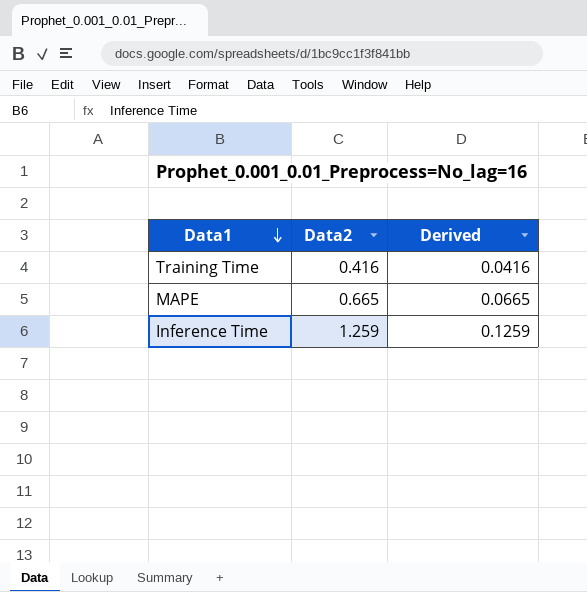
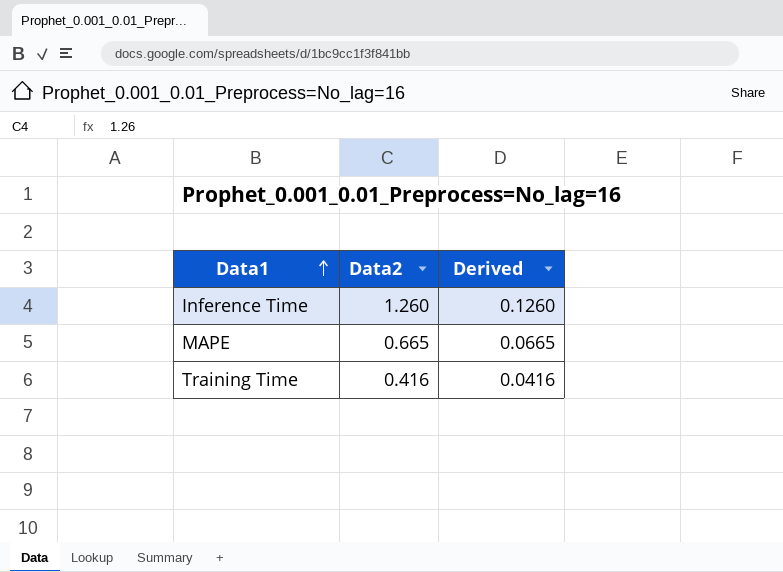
row order: Data1 descending -> Data1 ascending
Inference Time | Data2: 1.259 -> 1.260
Inference Time | Derived: 0.1259 -> 0.1260

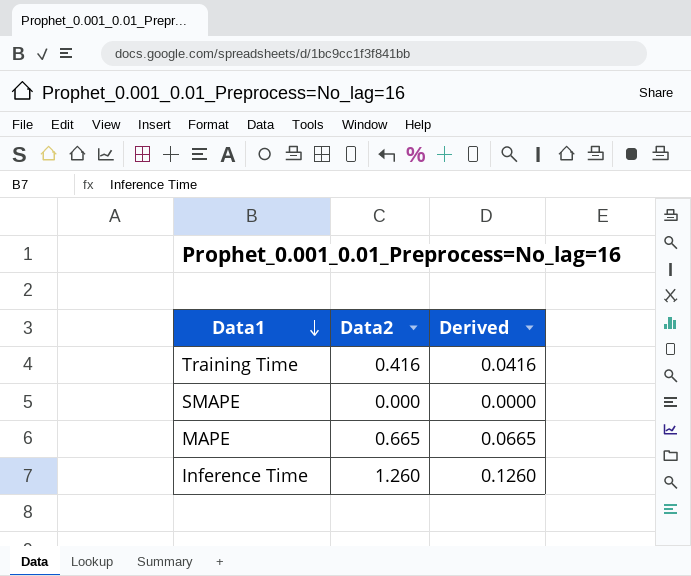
row order: Data1 ascending -> Data1 descending
row SMAPE: none -> 0.000 | 0.0000

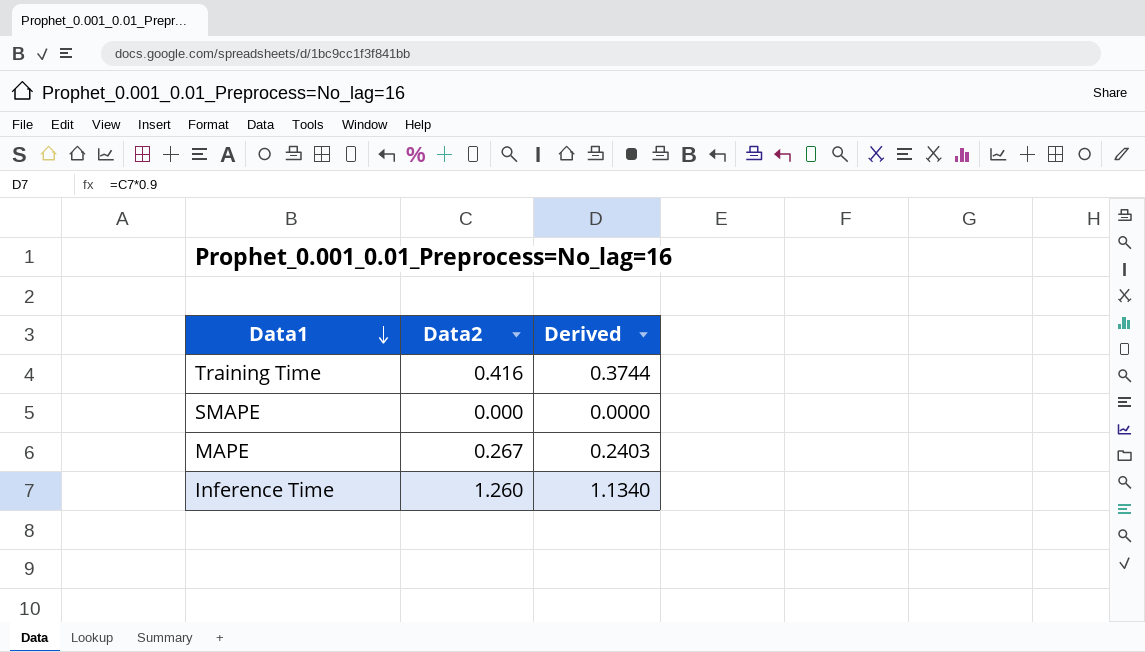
column Derived | formula: [Data2] * 0.1 -> [Data2] * 0.9
MAPE | Data2: 0.665 -> 0.267

